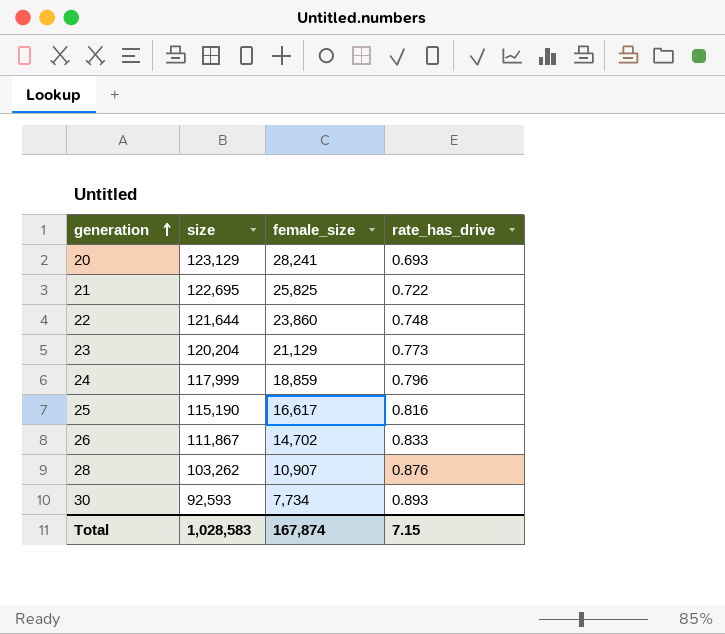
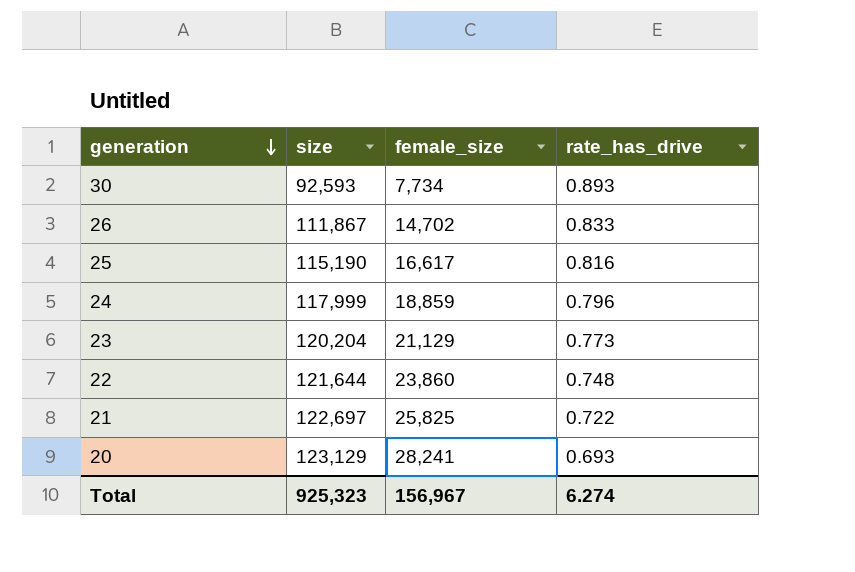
row order: generation ascending -> generation descending
row 28: 103,262 | 10,907 | 0.876 -> none
21 | size: 122,695 -> 122,697
Total | size: 1,028,583 -> 925,323
Total | female_size: 167,874 -> 156,967
Total | rate_has_drive: 7.15 -> 6.274

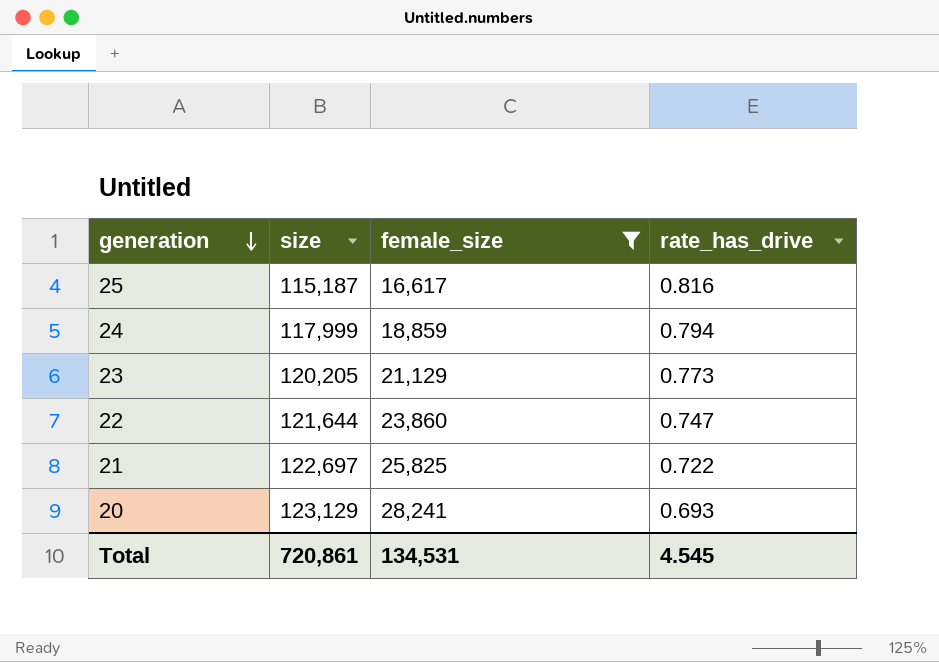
filter: none -> female_size >= 16,617
25 | size: 115,190 -> 115,187
24 | rate_has_drive: 0.796 -> 0.794
23 | size: 120,204 -> 120,205
22 | rate_has_drive: 0.748 -> 0.747
Total | size: 925,323 -> 720,861
Total | female_size: 156,967 -> 134,531
Total | rate_has_drive: 6.274 -> 4.545

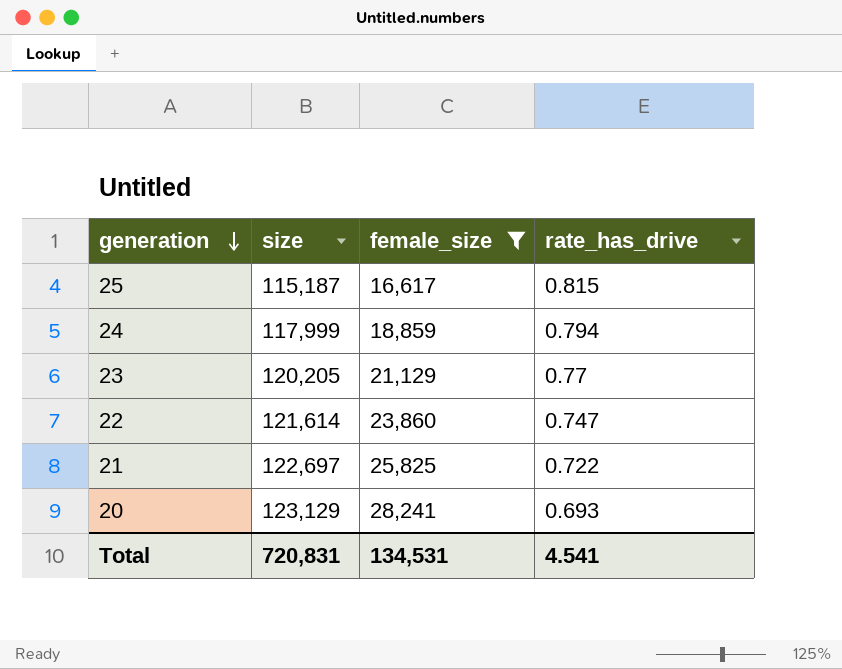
25 | rate_has_drive: 0.816 -> 0.815
23 | rate_has_drive: 0.773 -> 0.77
22 | size: 121,644 -> 121,614
Total | size: 720,861 -> 720,831
Total | rate_has_drive: 4.545 -> 4.541

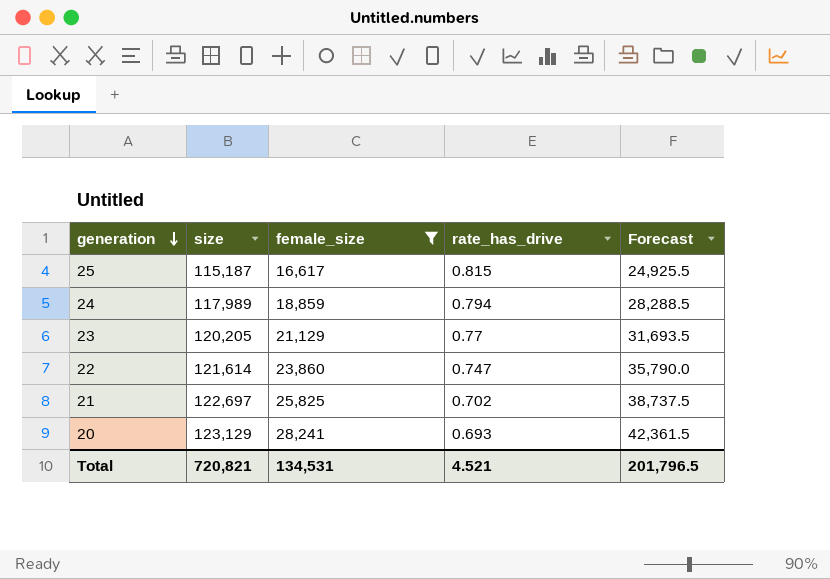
column Forecast | formula: none -> [female_size] * 1.5
24 | size: 117,999 -> 117,989
21 | rate_has_drive: 0.722 -> 0.702
Total | size: 720,831 -> 720,821
Total | rate_has_drive: 4.541 -> 4.521

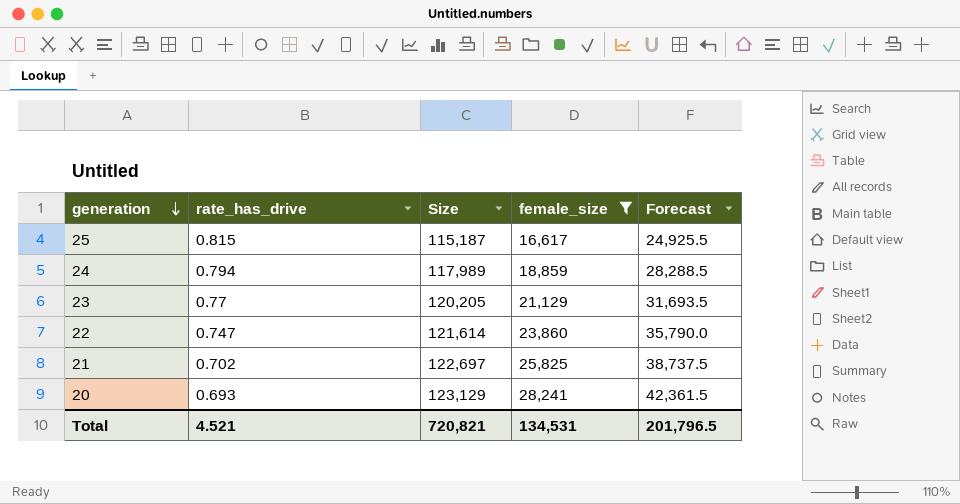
column rate_has_drive | position: 4 -> 2
column name: size -> Size

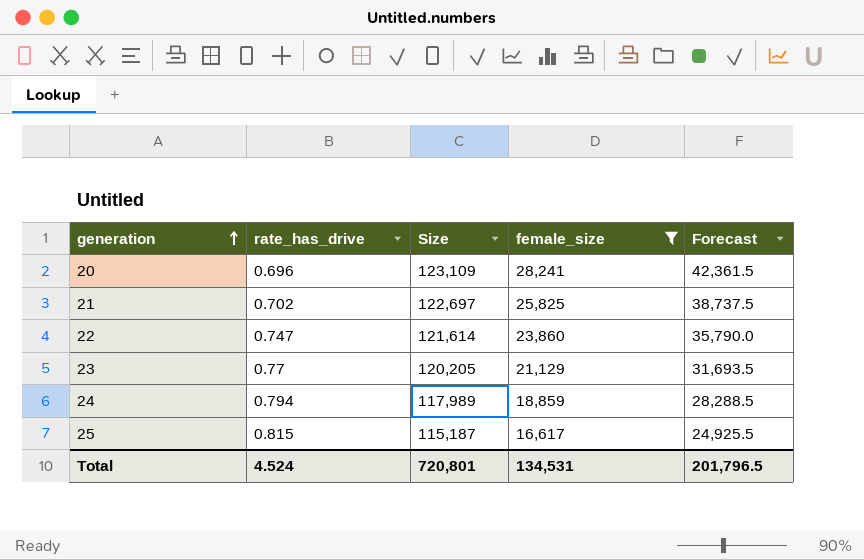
row order: generation descending -> generation ascending
20 | rate_has_drive: 0.693 -> 0.696
20 | Size: 123,129 -> 123,109
Total | rate_has_drive: 4.521 -> 4.524
Total | Size: 720,821 -> 720,801

